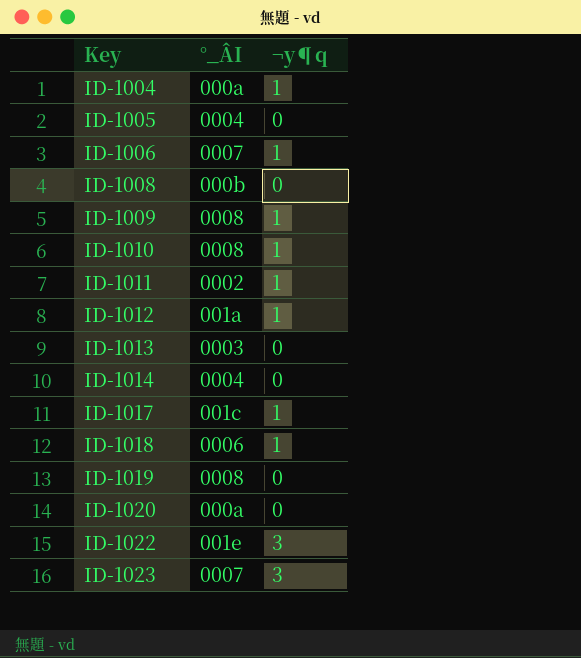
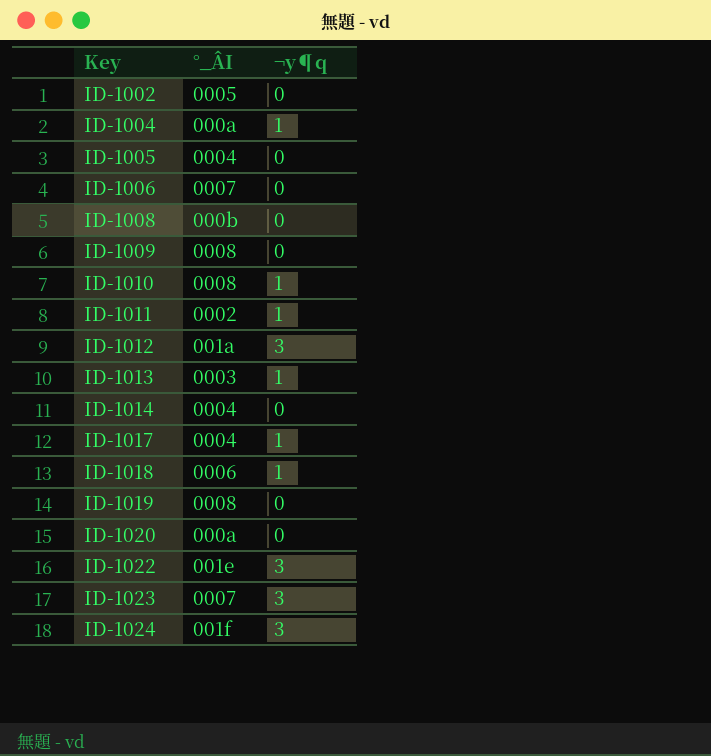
row ID-1002: none -> 0005 | 0
ID-1006 | ¬y¶q: 1 -> 0
ID-1009 | ¬y¶q: 1 -> 0
ID-1012 | ¬y¶q: 1 -> 3
ID-1013 | ¬y¶q: 0 -> 1
ID-1017 | °_ÂI: 001c -> 0004
row ID-1024: none -> 001f | 3

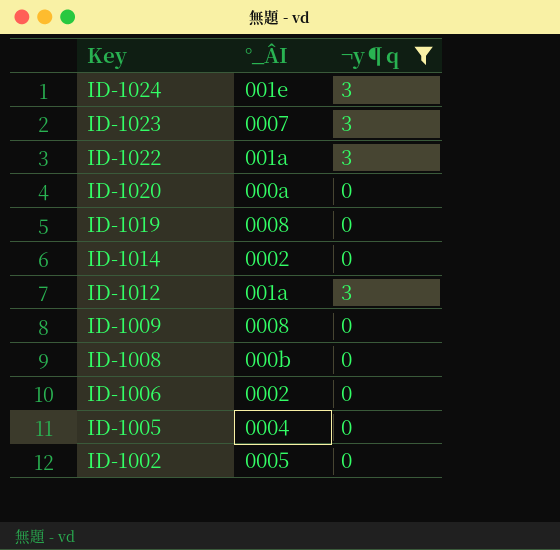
filter: none -> ¬y¶q != 1
row order: Key ascending -> Key descending
ID-1024 | °_ÂI: 001f -> 001e
ID-1022 | °_ÂI: 001e -> 001a
ID-1014 | °_ÂI: 0004 -> 0002
ID-1006 | °_ÂI: 0007 -> 0002

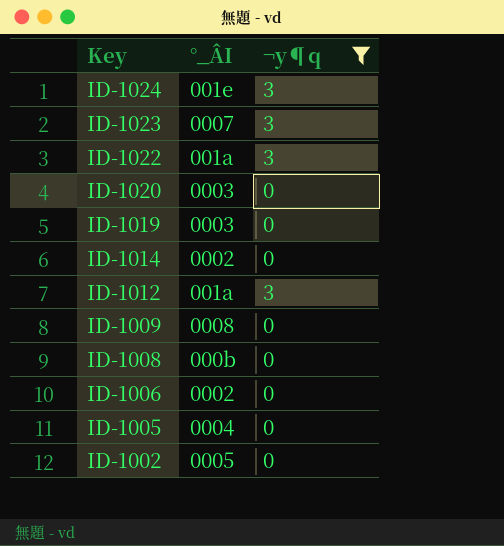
ID-1020 | °_ÂI: 000a -> 0003
ID-1019 | °_ÂI: 0008 -> 0003

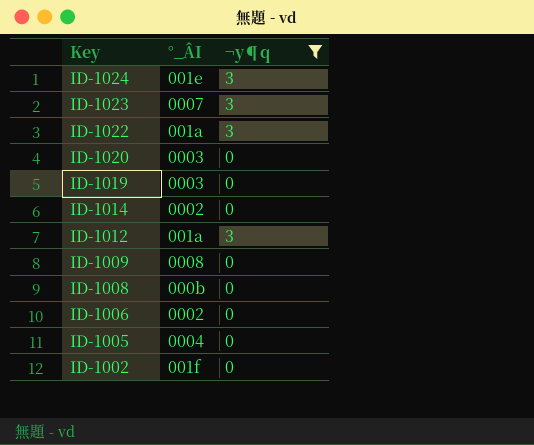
ID-1002 | °_ÂI: 0005 -> 001f

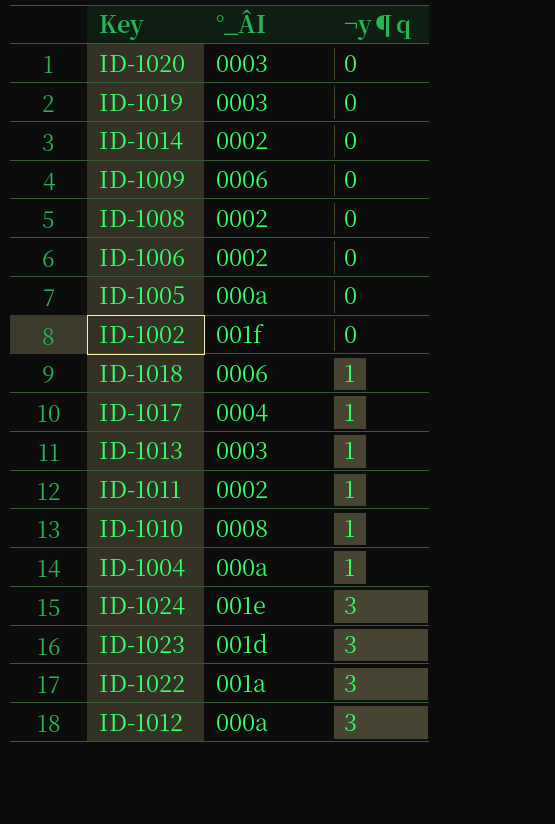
filter: ¬y¶q != 1 -> none
row order: Key descending -> ¬y¶q ascending
ID-1009 | °_ÂI: 0008 -> 0006
ID-1008 | °_ÂI: 000b -> 0002
ID-1005 | °_ÂI: 0004 -> 000a
ID-1023 | °_ÂI: 0007 -> 001d
ID-1012 | °_ÂI: 001a -> 000a

